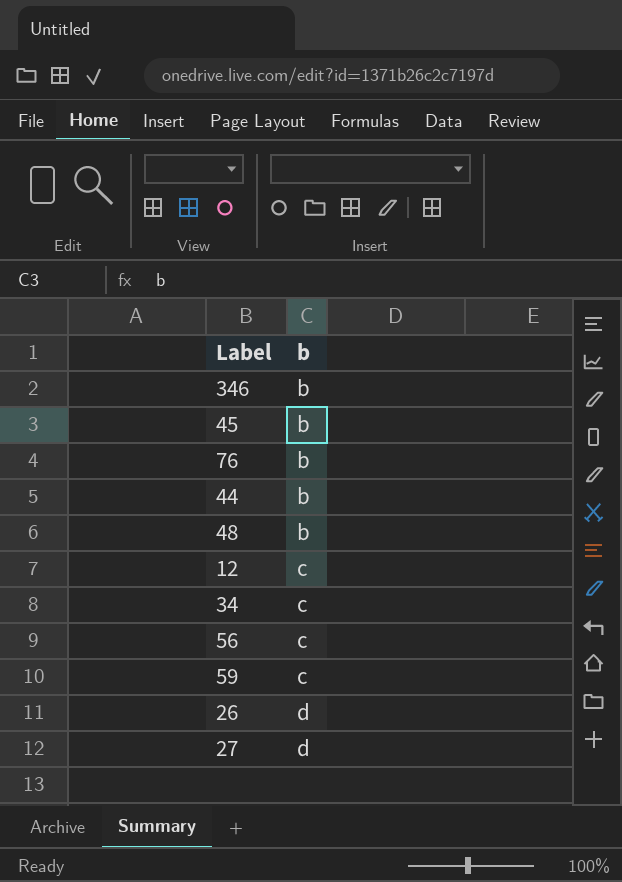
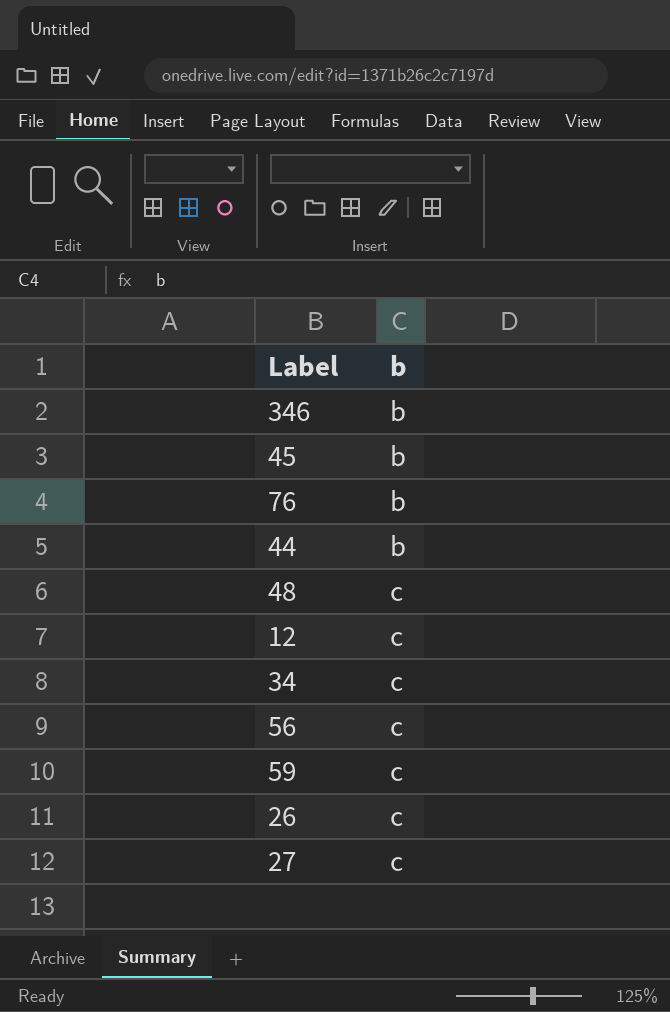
48 | b: b -> c
26 | b: d -> c
27 | b: d -> c

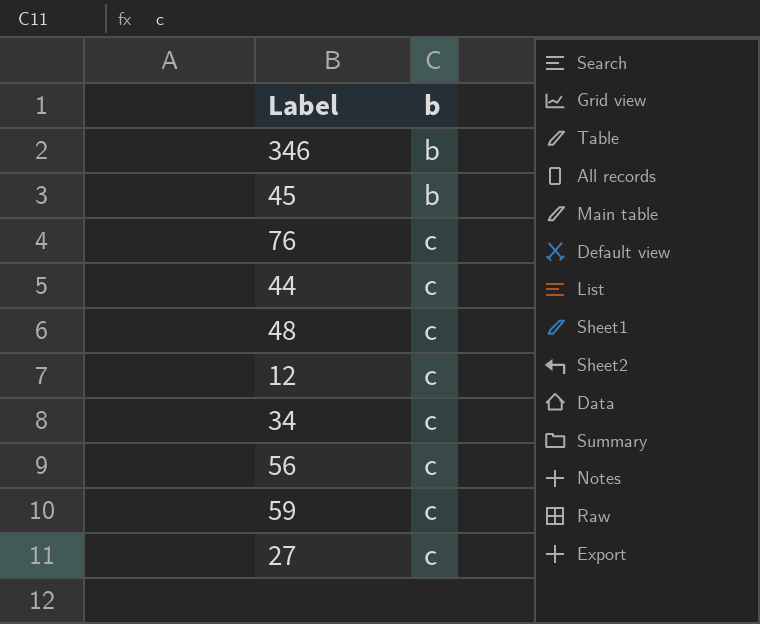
row 26: c -> none
76 | b: b -> c
44 | b: b -> c

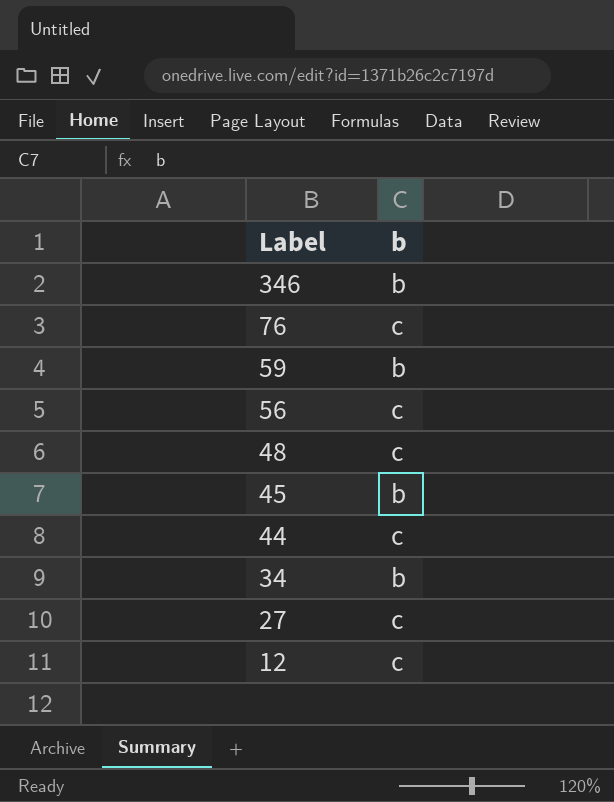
row order: b ascending -> Label descending
59 | b: c -> b
34 | b: c -> b

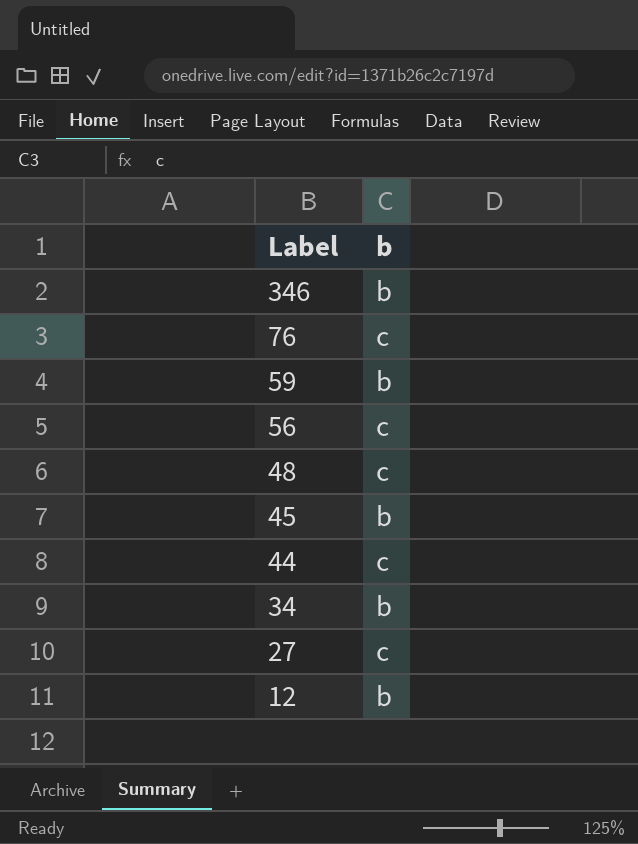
12 | b: c -> b

